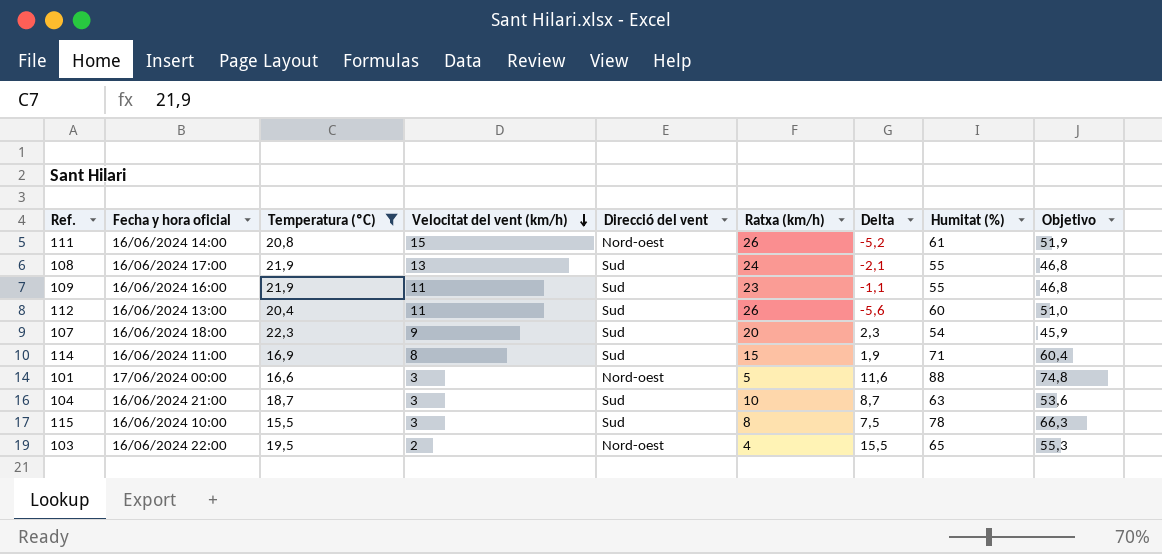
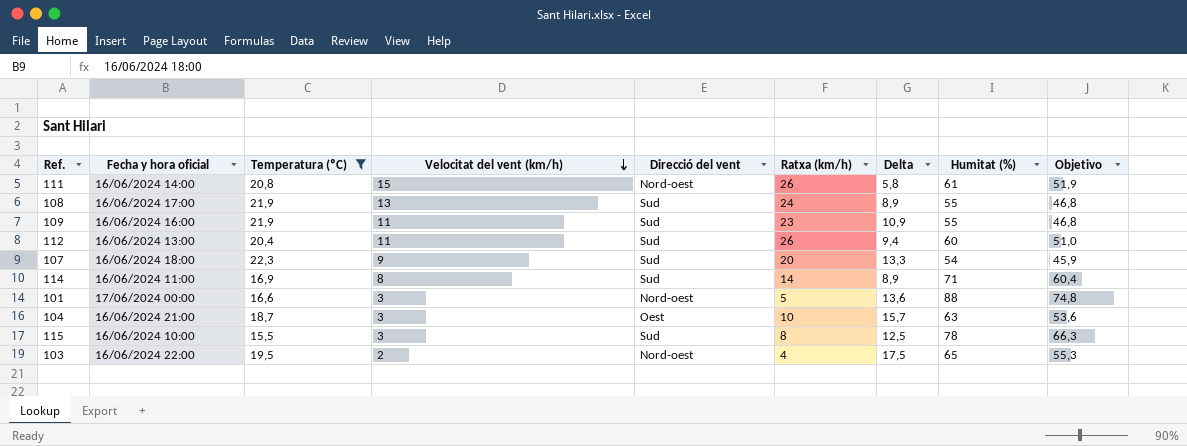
column Delta | formula: [Temperatura (ºC)] - [Ratxa (km/h)] -> [Temperatura (ºC)] - [Velocitat del vent (km/h)]
114 | Ratxa (km/h): 15 -> 14
104 | Direcció del vent: Sud -> Oest

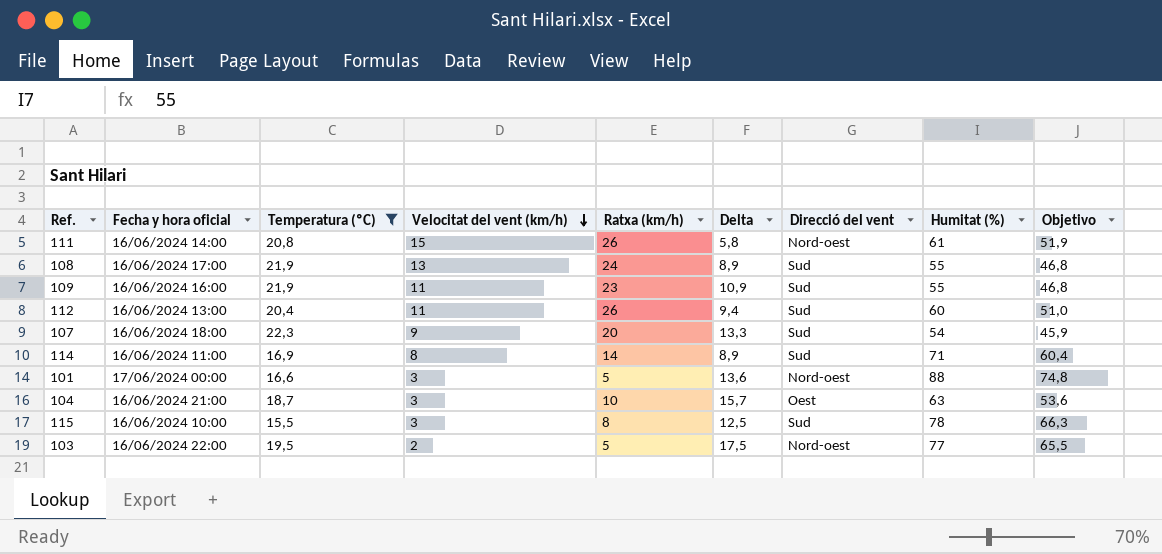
column Direcció del vent | position: 5 -> 7
103 | Ratxa (km/h): 4 -> 5
103 | Humitat (%): 65 -> 77
103 | Objetivo: 55,3 -> 65,5

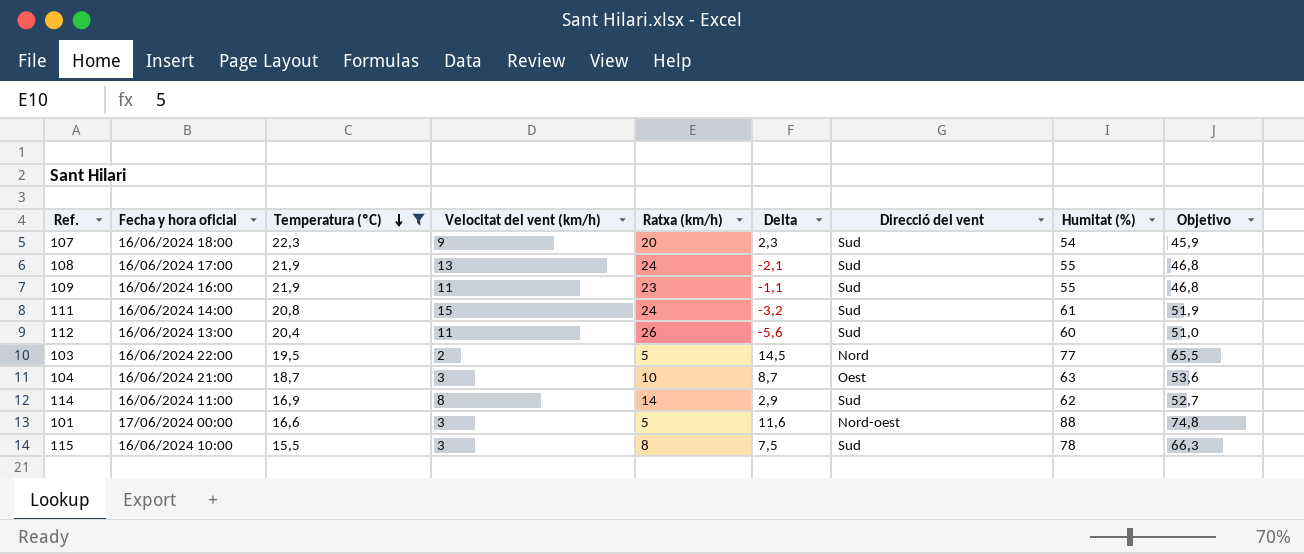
row order: Velocitat del vent (km/h) descending -> Temperatura (ºC) descending
column Delta | formula: [Temperatura (ºC)] - [Velocitat del vent (km/h)] -> [Temperatura (ºC)] - [Ratxa (km/h)]
111 | Ratxa (km/h): 26 -> 24
111 | Direcció del vent: Nord-oest -> Sud
103 | Direcció del vent: Nord-oest -> Nord
114 | Humitat (%): 71 -> 62
114 | Objetivo: 60,4 -> 52,7

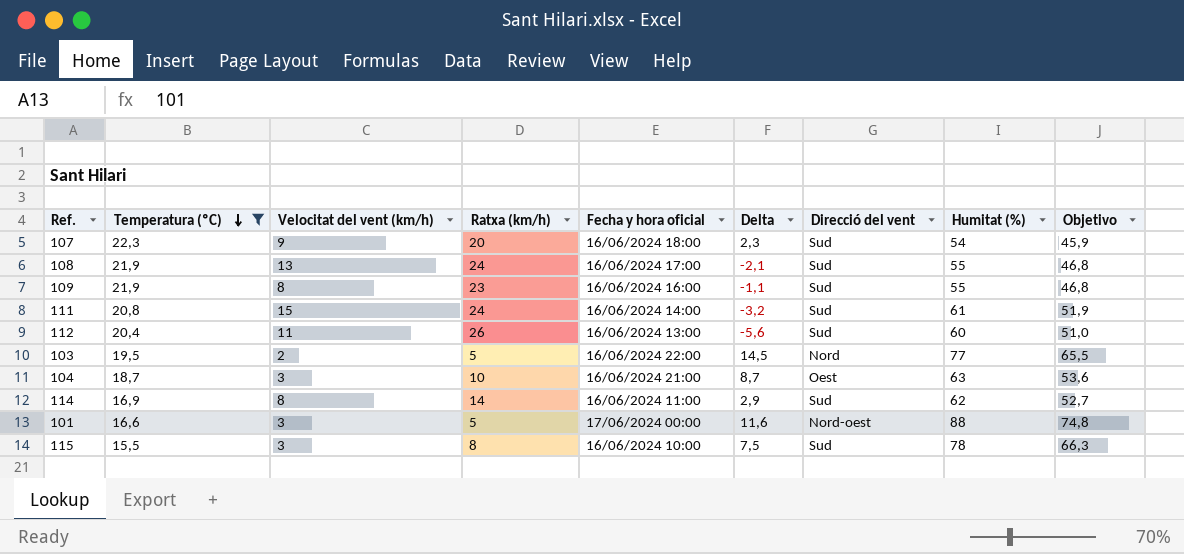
column Fecha y hora oficial | position: 2 -> 5
109 | Velocitat del vent (km/h): 11 -> 8

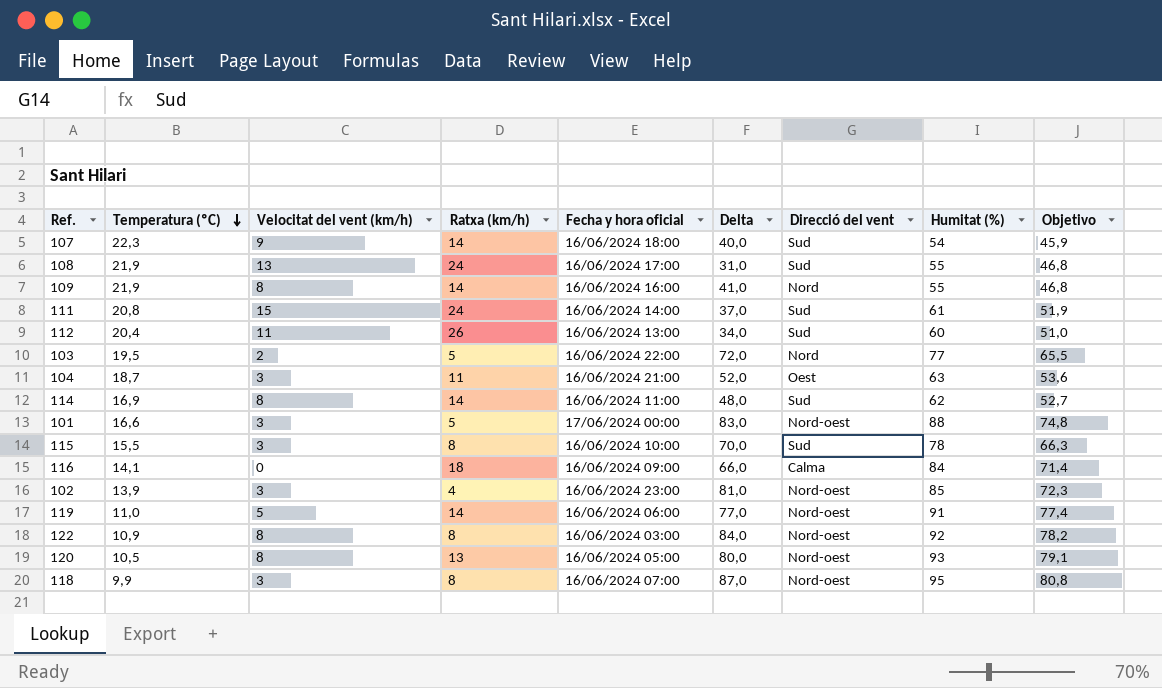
filter: Temperatura (ºC) >= 15,5 -> none
column Delta | formula: [Temperatura (ºC)] - [Ratxa (km/h)] -> [Humitat (%)] - [Ratxa (km/h)]
107 | Ratxa (km/h): 20 -> 14
109 | Ratxa (km/h): 23 -> 14
109 | Direcció del vent: Sud -> Nord
104 | Ratxa (km/h): 10 -> 11

